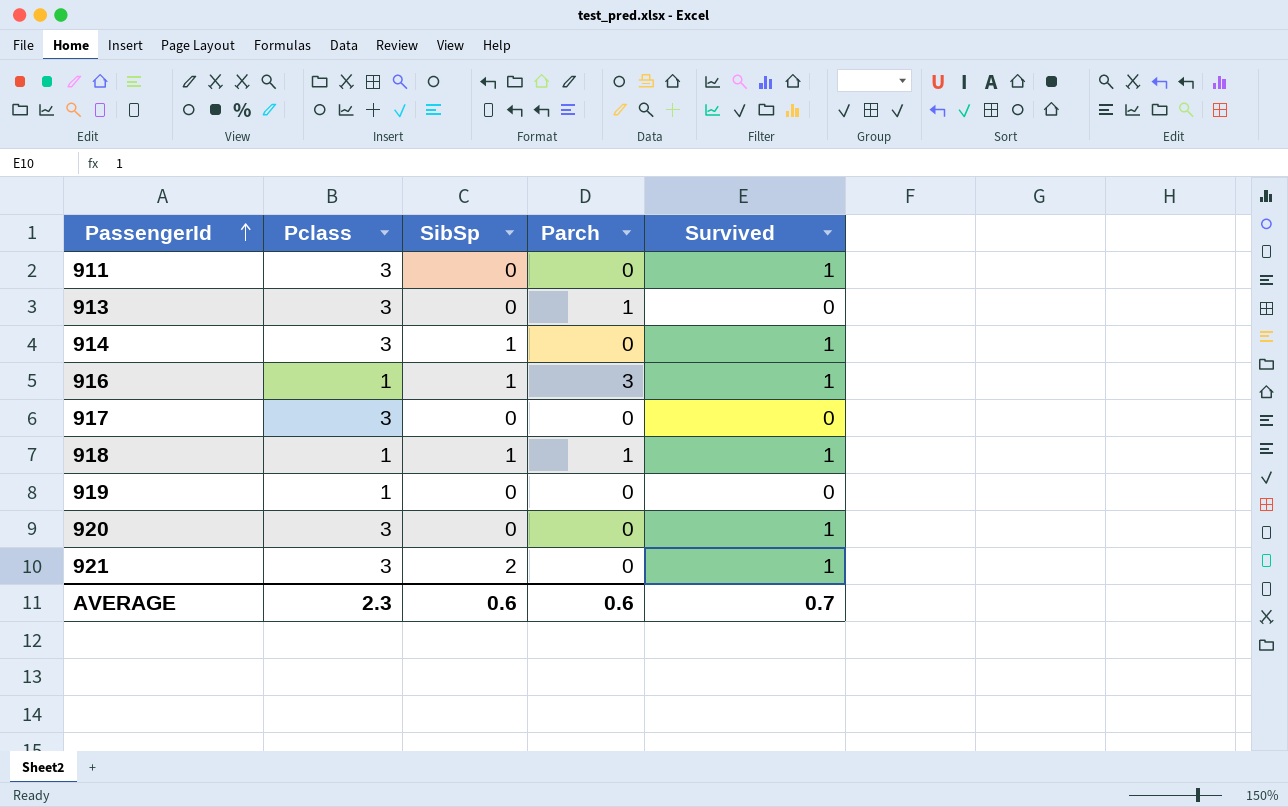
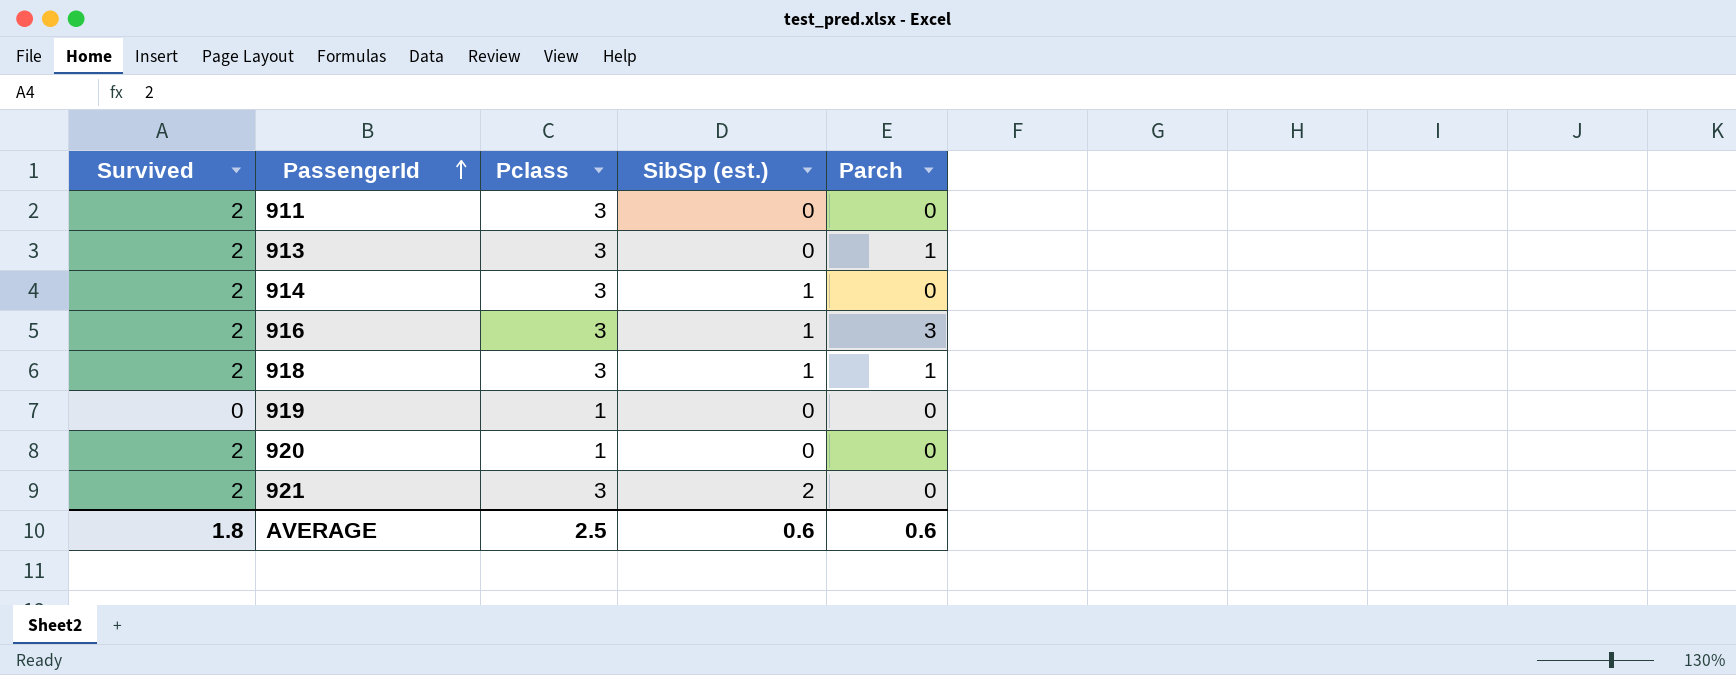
column Survived | position: 5 -> 1
column name: SibSp -> SibSp (est.)
row 917: 3 | 0 | 0 | 0 -> none
911 | Survived: 1 -> 2
913 | Survived: 0 -> 2
914 | Survived: 1 -> 2
916 | Survived: 1 -> 2
916 | Pclass: 1 -> 3
918 | Survived: 1 -> 2
918 | Pclass: 1 -> 3
920 | Survived: 1 -> 2
920 | Pclass: 3 -> 1
921 | Survived: 1 -> 2
AVERAGE | Survived: 0.7 -> 1.8
AVERAGE | Pclass: 2.3 -> 2.5

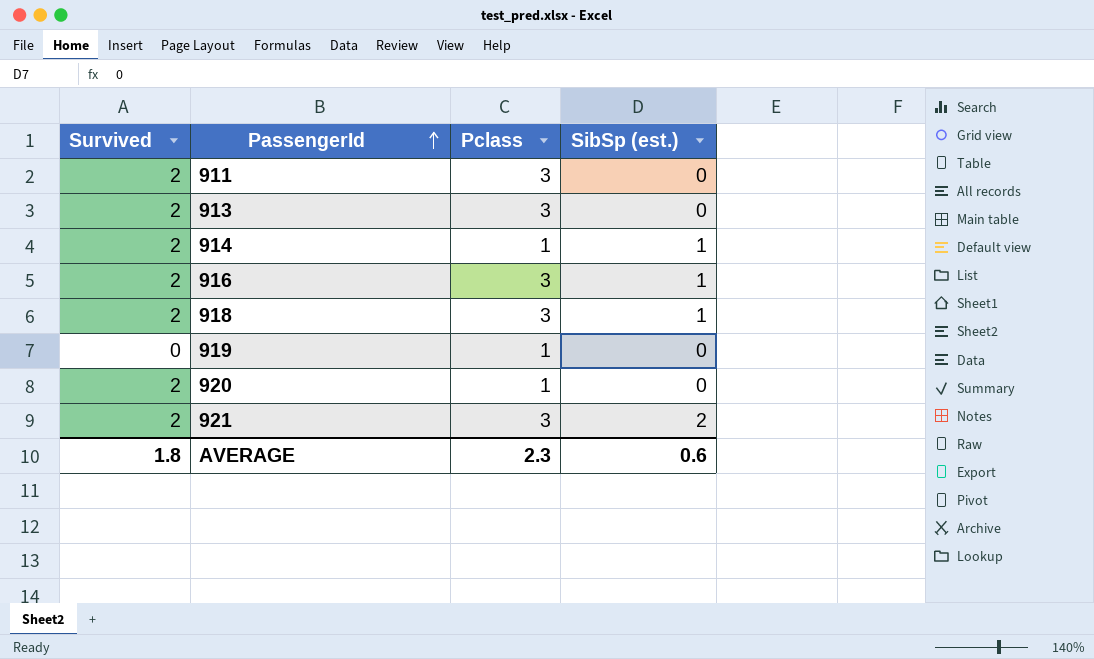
column Parch | position: 5 -> none
914 | Pclass: 3 -> 1
AVERAGE | Pclass: 2.5 -> 2.3

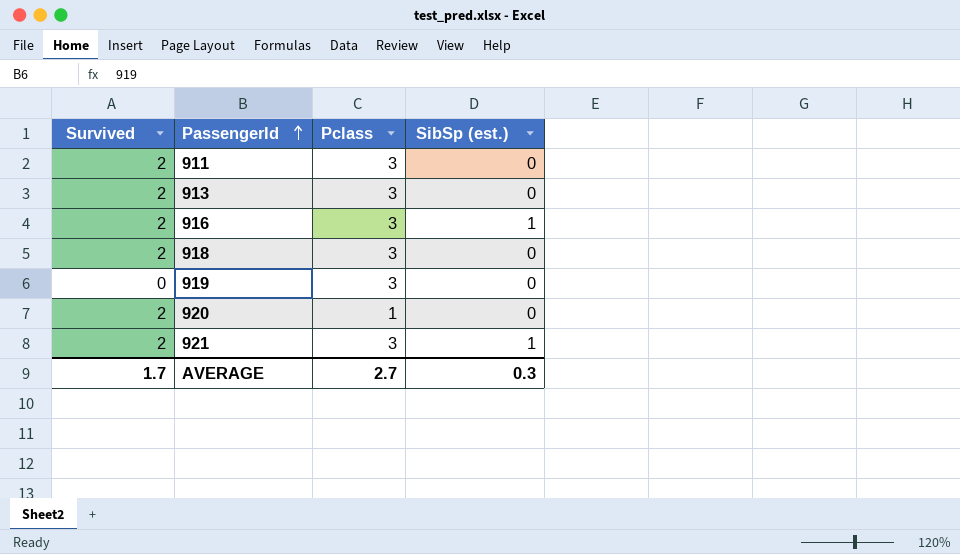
row 914: 2 | 1 | 1 -> none
918 | SibSp (est.): 1 -> 0
919 | Pclass: 1 -> 3
921 | SibSp (est.): 2 -> 1
AVERAGE | Survived: 1.8 -> 1.7
AVERAGE | Pclass: 2.3 -> 2.7
AVERAGE | SibSp (est.): 0.6 -> 0.3

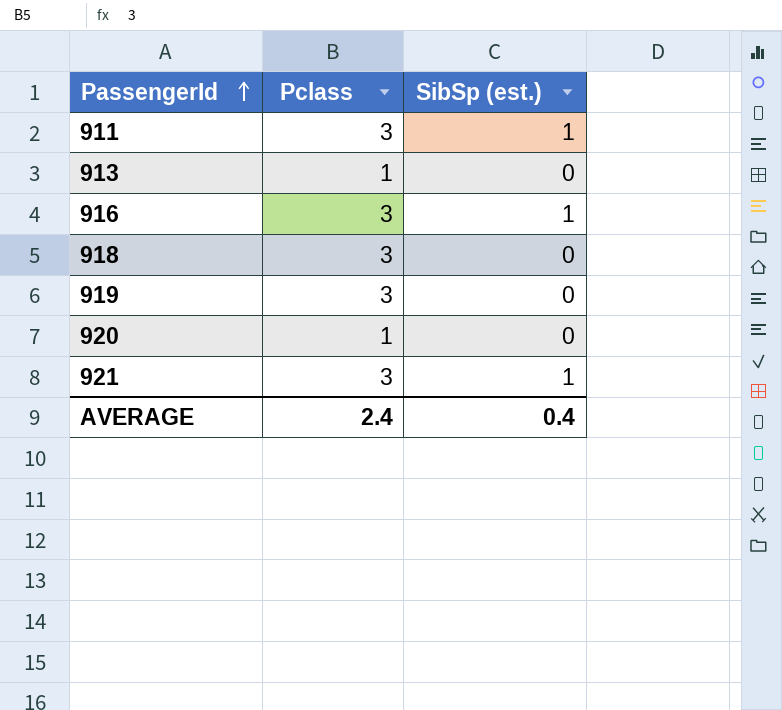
column Survived | position: 1 -> none
911 | SibSp (est.): 0 -> 1
913 | Pclass: 3 -> 1
AVERAGE | Pclass: 2.7 -> 2.4
AVERAGE | SibSp (est.): 0.3 -> 0.4

